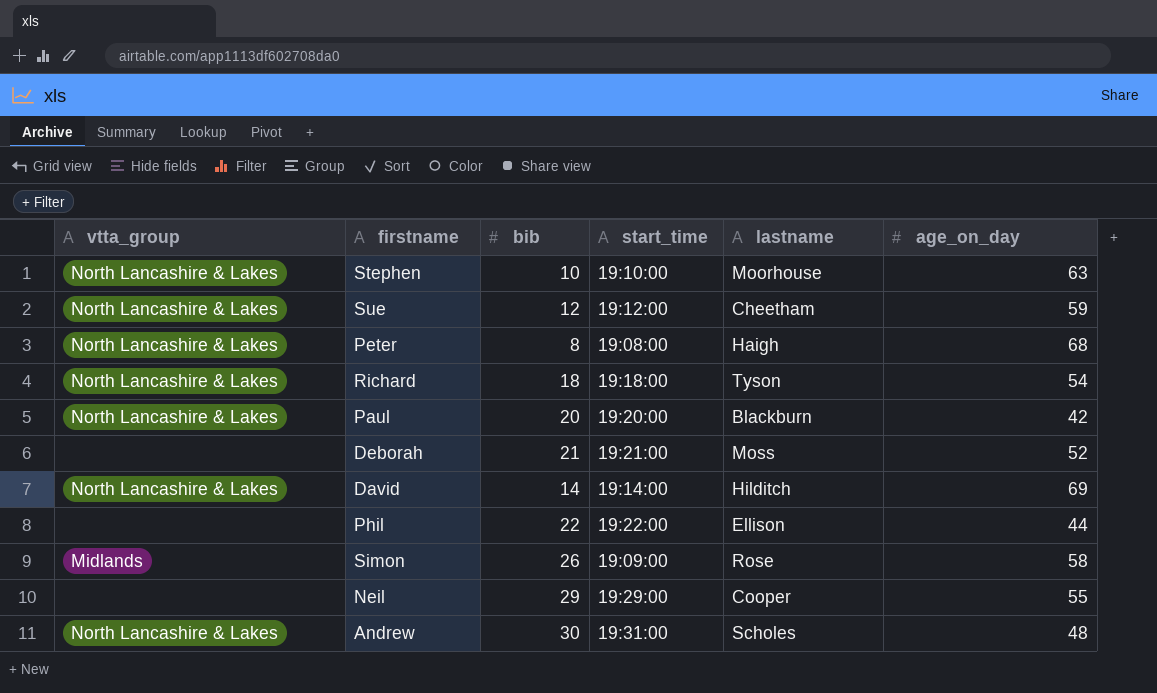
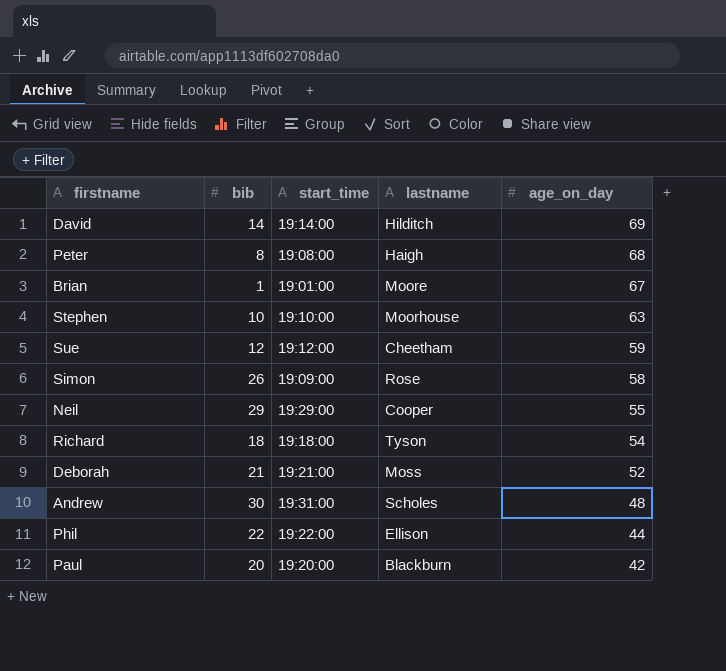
row order: none -> age_on_day descending
column vtta_group | position: 1 -> none
row Brian: none -> 1 | 19:01:00 | Moore | 67

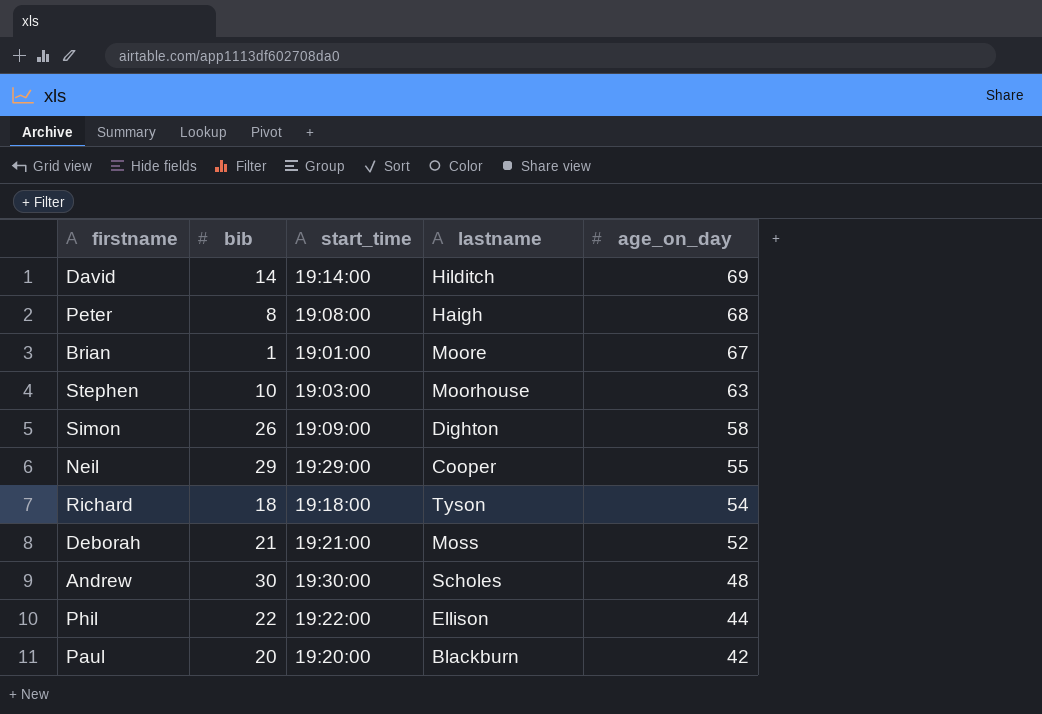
row Sue: 12 | 19:12:00 | Cheetham | 59 -> none
Stephen | start_time: 19:10:00 -> 19:03:00
Simon | lastname: Rose -> Dighton
Andrew | start_time: 19:31:00 -> 19:30:00

